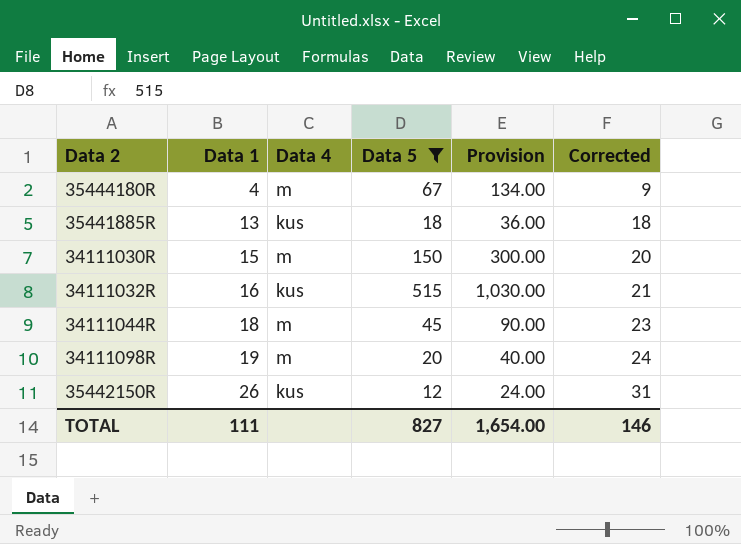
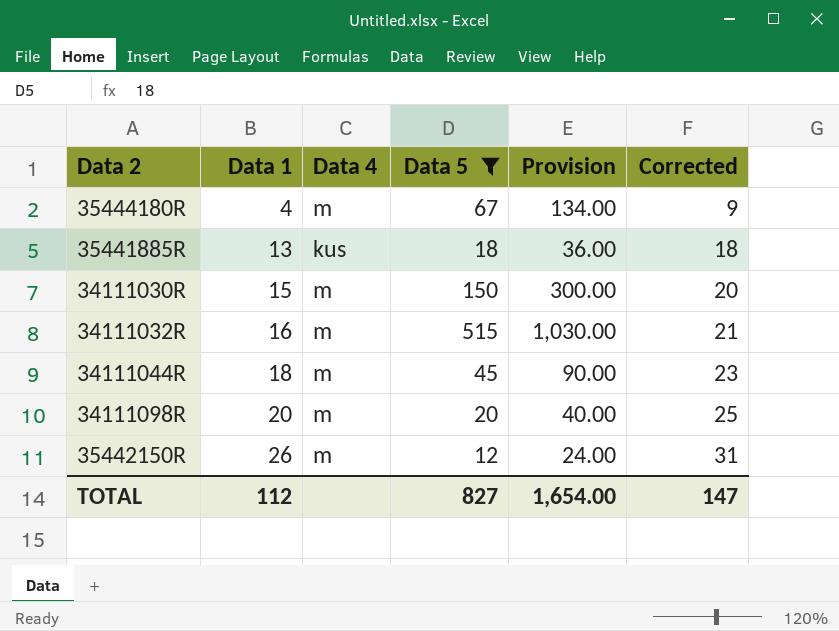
34111032R | Data 4: kus -> m
34111098R | Data 1: 19 -> 20
34111098R | Corrected: 24 -> 25
35442150R | Data 4: kus -> m
TOTAL | Data 1: 111 -> 112
TOTAL | Corrected: 146 -> 147

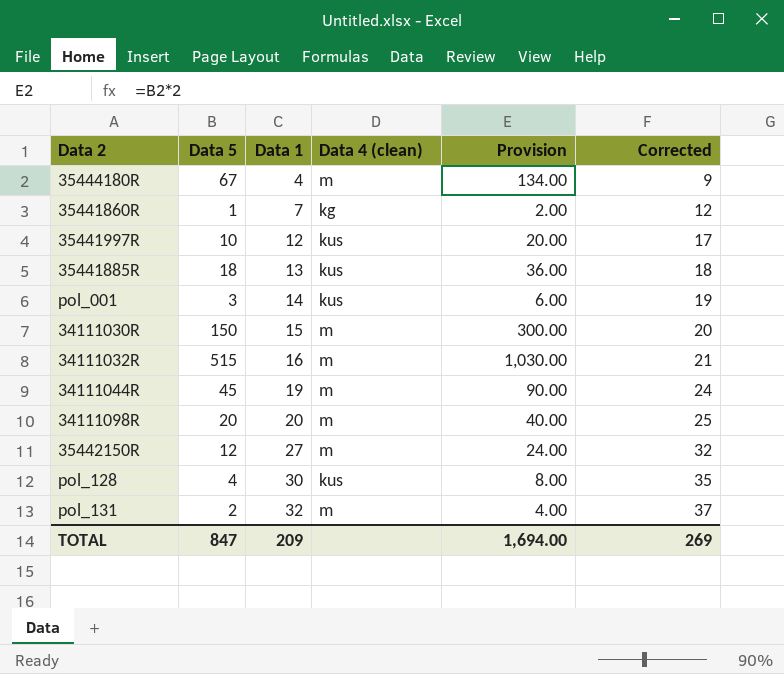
filter: Data 5 >= 12 -> none
column Data 5 | position: 4 -> 2
column name: Data 4 -> Data 4 (clean)
34111044R | Data 1: 18 -> 19
34111044R | Corrected: 23 -> 24
35442150R | Data 1: 26 -> 27
35442150R | Corrected: 31 -> 32
TOTAL | Data 5: 827 -> 847
TOTAL | Data 1: 112 -> 209
TOTAL | Provision: 1,654.00 -> 1,694.00
TOTAL | Corrected: 147 -> 269

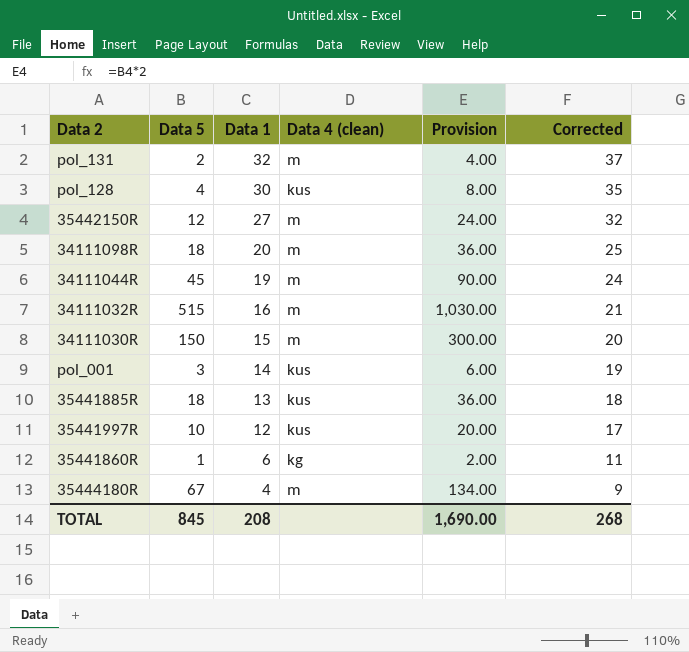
row order: Data 1 ascending -> Data 1 descending
34111098R | Data 5: 20 -> 18
34111098R | Provision: 40.00 -> 36.00
35441860R | Data 1: 7 -> 6
35441860R | Corrected: 12 -> 11
TOTAL | Data 5: 847 -> 845
TOTAL | Data 1: 209 -> 208
TOTAL | Provision: 1,694.00 -> 1,690.00
TOTAL | Corrected: 269 -> 268

